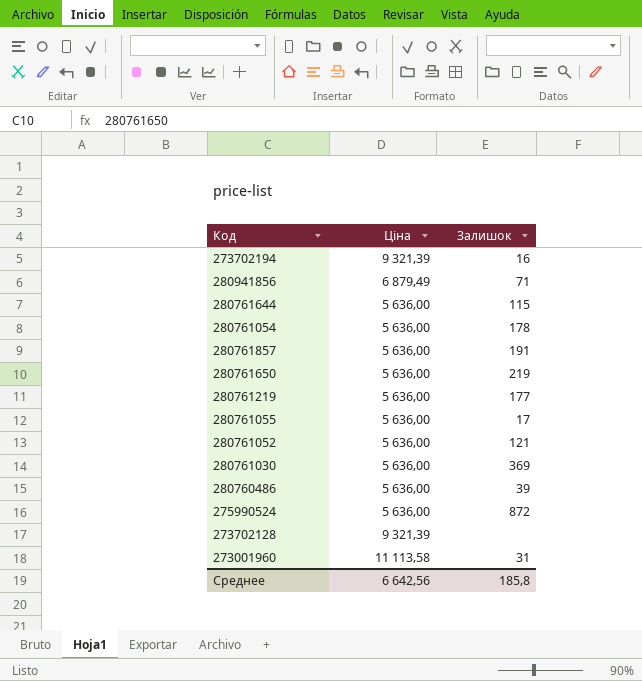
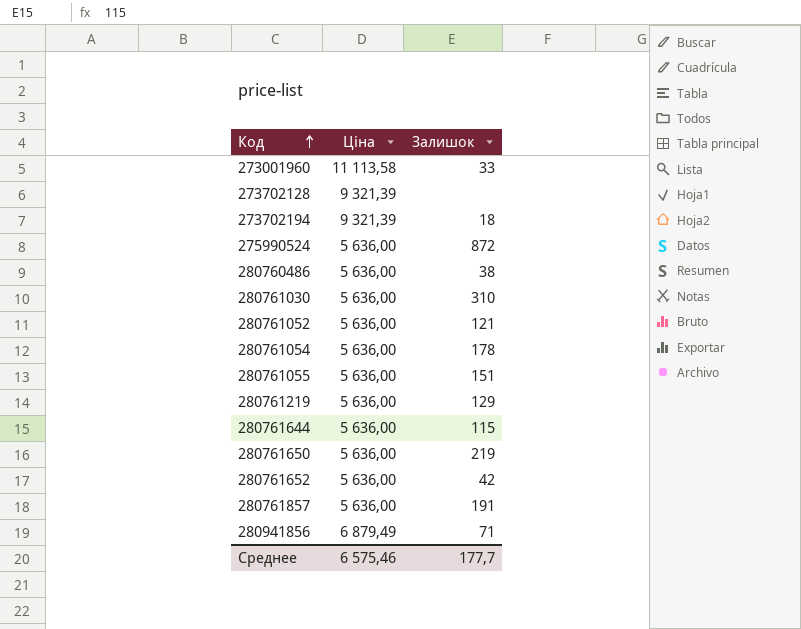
row order: none -> Код ascending
273001960 | Залишок: 31 -> 33
273702194 | Залишок: 16 -> 18
280760486 | Залишок: 39 -> 38
280761030 | Залишок: 369 -> 310
280761055 | Залишок: 17 -> 151
280761219 | Залишок: 177 -> 129
row 280761652: none -> 5 636,00 | 42
Среднее | Ціна: 6 642,56 -> 6 575,46
Среднее | Залишок: 185,8 -> 177,7

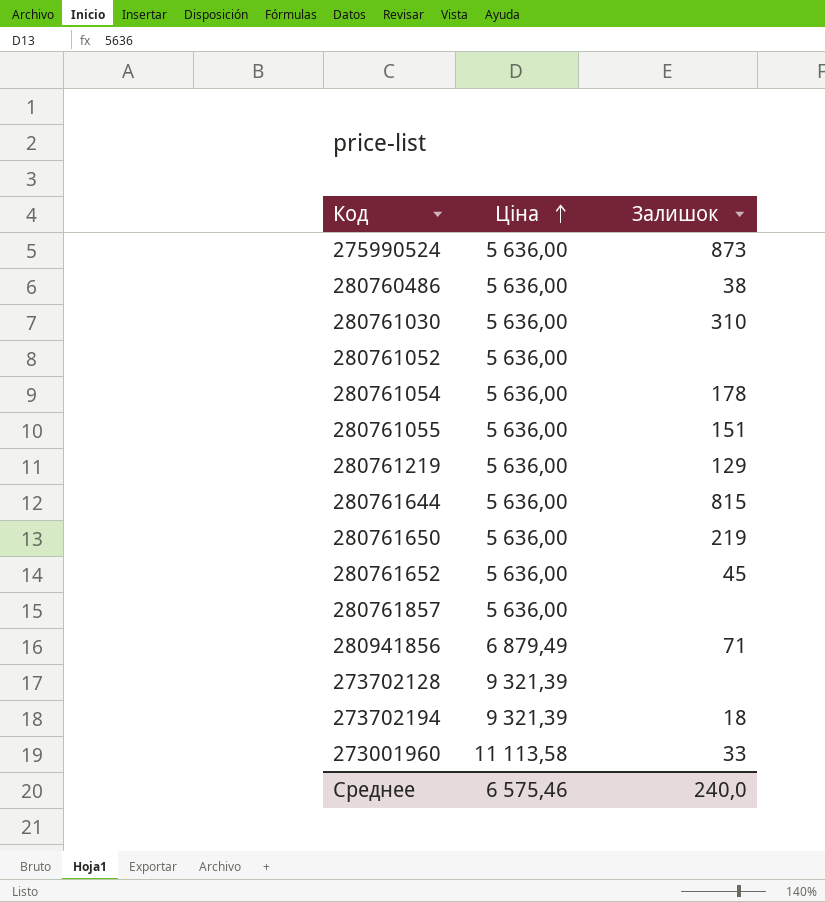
row order: Код ascending -> Ціна ascending
275990524 | Залишок: 872 -> 873
280761052 | Залишок: 121 -> none
280761644 | Залишок: 115 -> 815
280761652 | Залишок: 42 -> 45
280761857 | Залишок: 191 -> none
Среднее | Залишок: 177,7 -> 240,0

